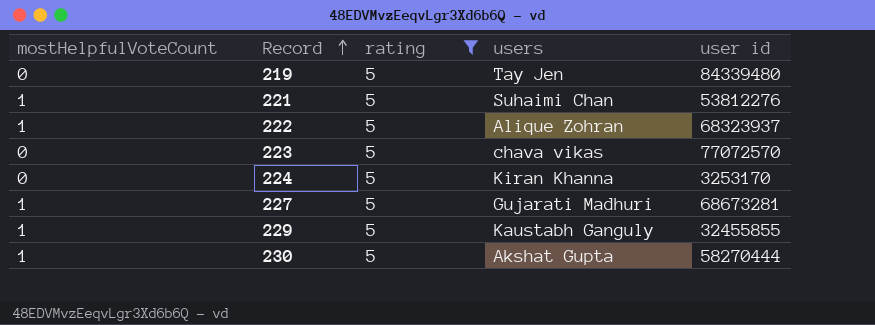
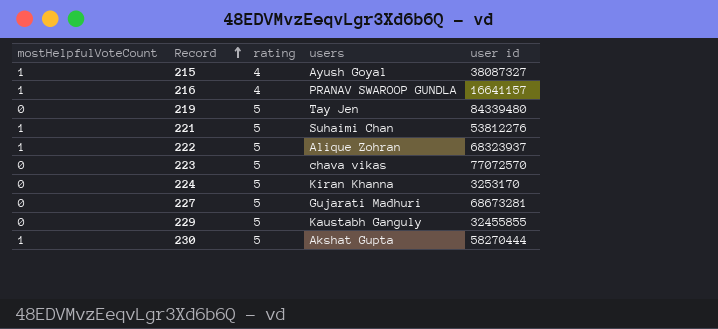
filter: rating = 5 -> none
227 | mostHelpfulVoteCount: 1 -> 0
229 | mostHelpfulVoteCount: 1 -> 0

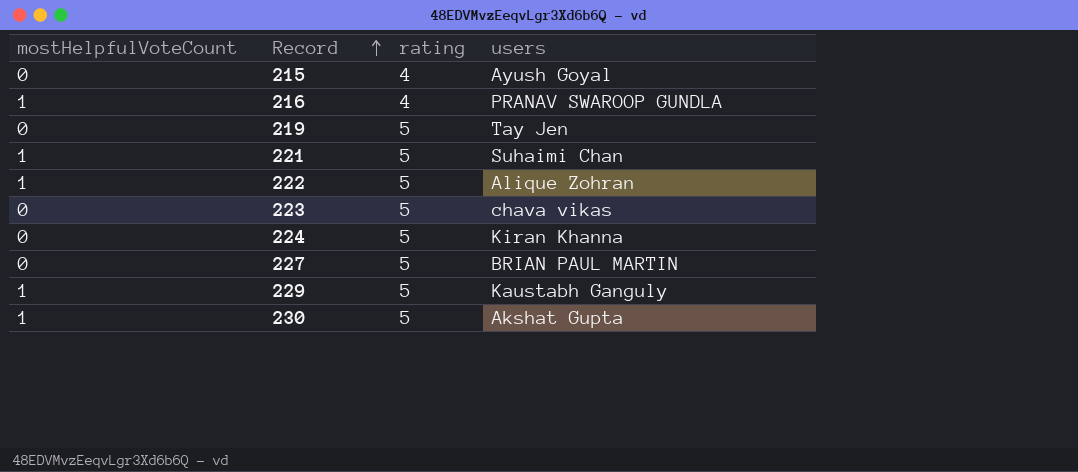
column user id | position: 5 -> none
215 | mostHelpfulVoteCount: 1 -> 0
227 | users: Gujarati Madhuri -> BRIAN PAUL MARTIN
229 | mostHelpfulVoteCount: 0 -> 1

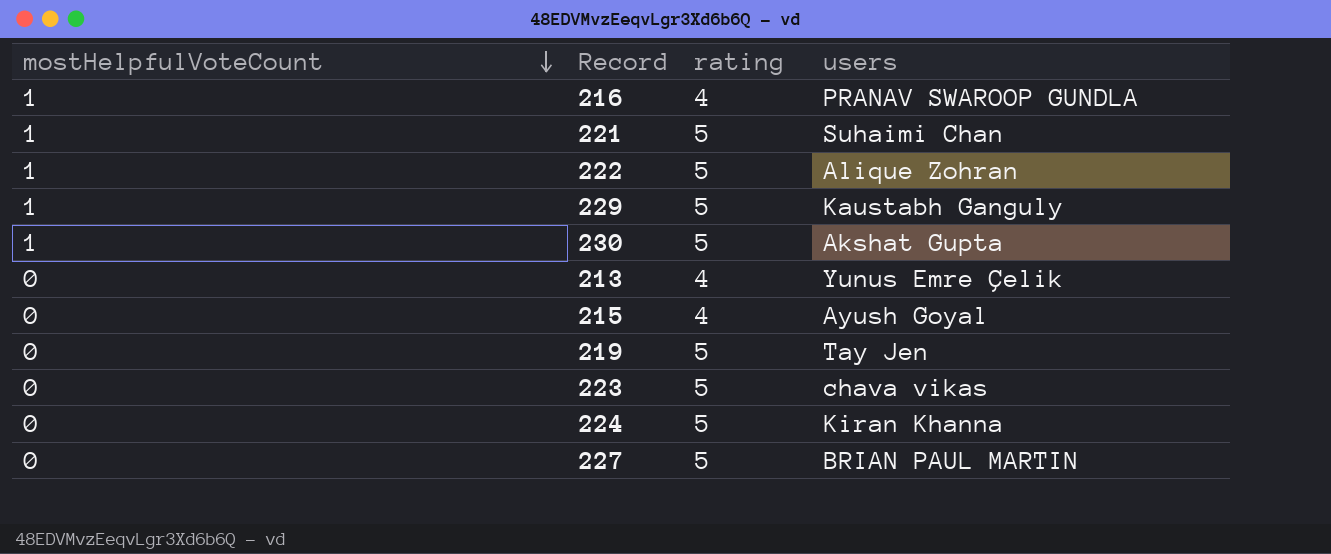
row order: Record ascending -> mostHelpfulVoteCount descending
row 213: none -> 0 | 4 | Yunus Emre Çelik

